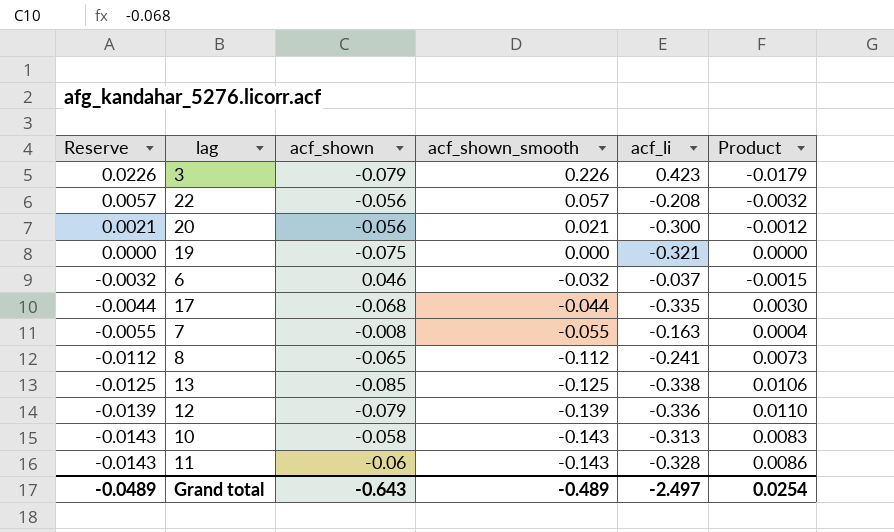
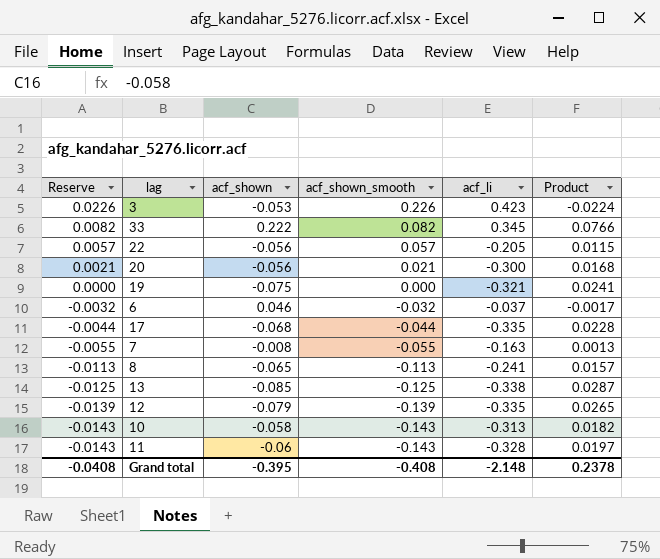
column Product | formula: [acf_shown] * [acf_shown_smooth] -> [acf_shown] * [acf_li]
3 | acf_shown: -0.079 -> -0.053
row 33: none -> 0.0082 | 0.222 | 0.082 | 0.345 | 0.0766
22 | acf_li: -0.208 -> -0.205
8 | Reserve: -0.0112 -> -0.0113
8 | acf_shown_smooth: -0.112 -> -0.113
12 | acf_li: -0.336 -> -0.335
Grand total | Reserve: -0.0489 -> -0.0408
Grand total | acf_shown: -0.643 -> -0.395
Grand total | acf_shown_smooth: -0.489 -> -0.408
Grand total | acf_li: -2.497 -> -2.148
Grand total | Product: 0.0254 -> 0.2378

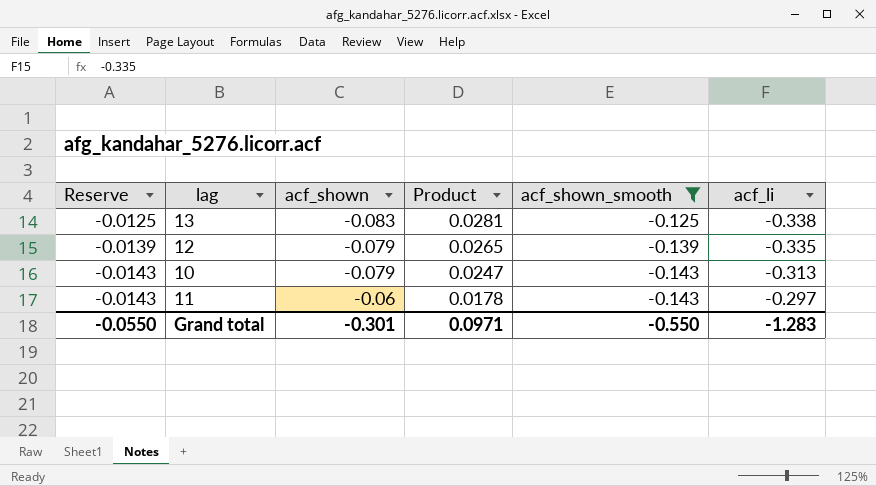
filter: none -> acf_shown_smooth <= -0.125
column Product | position: 6 -> 4
13 | acf_shown: -0.085 -> -0.083
13 | Product: 0.0287 -> 0.0281
10 | acf_shown: -0.058 -> -0.079
10 | Product: 0.0182 -> 0.0247
11 | Product: 0.0197 -> 0.0178
11 | acf_li: -0.328 -> -0.297
Grand total | Reserve: -0.0408 -> -0.0550
Grand total | acf_shown: -0.395 -> -0.301
Grand total | Product: 0.2378 -> 0.0971
Grand total | acf_shown_smooth: -0.408 -> -0.550
Grand total | acf_li: -2.148 -> -1.283

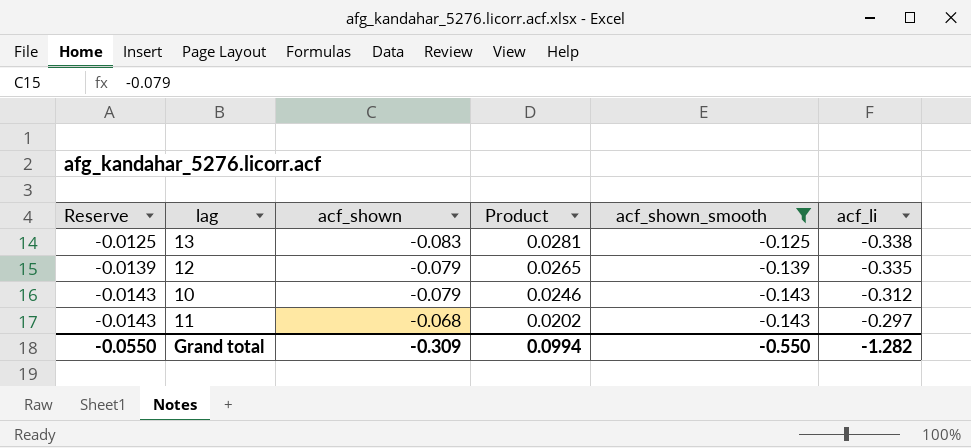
10 | Product: 0.0247 -> 0.0246
10 | acf_li: -0.313 -> -0.312
11 | acf_shown: -0.06 -> -0.068
11 | Product: 0.0178 -> 0.0202
Grand total | acf_shown: -0.301 -> -0.309
Grand total | Product: 0.0971 -> 0.0994
Grand total | acf_li: -1.283 -> -1.282

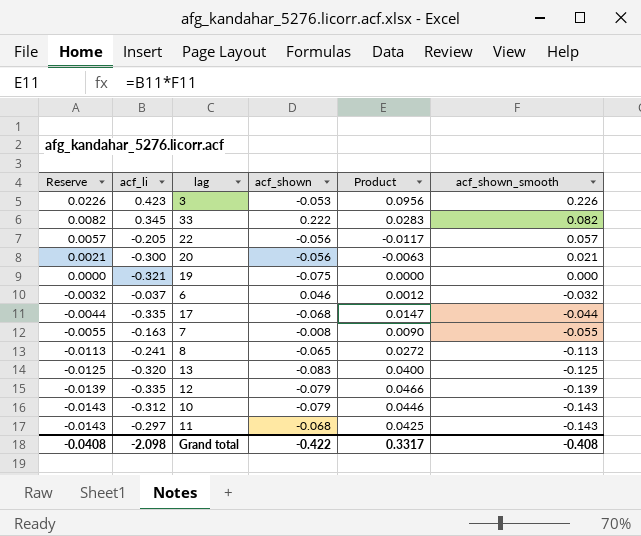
filter: acf_shown_smooth <= -0.125 -> none
column acf_li | position: 6 -> 2
column Product | formula: [acf_shown] * [acf_li] -> [acf_li] * [acf_shown_smooth]
13 | acf_li: -0.338 -> -0.320
Grand total | Reserve: -0.0550 -> -0.0408
Grand total | acf_li: -1.282 -> -2.098
Grand total | acf_shown: -0.309 -> -0.422
Grand total | Product: 0.0994 -> 0.3317
Grand total | acf_shown_smooth: -0.550 -> -0.408

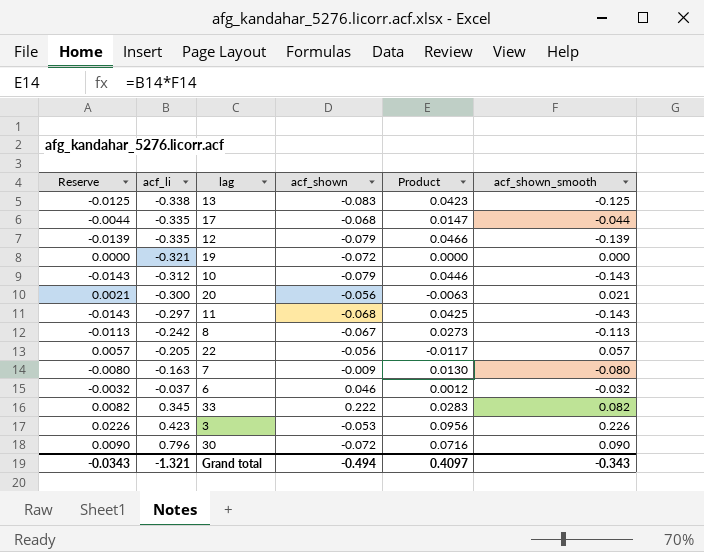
row order: Reserve descending -> acf_li ascending
13 | acf_li: -0.320 -> -0.338
13 | Product: 0.0400 -> 0.0423
19 | acf_shown: -0.075 -> -0.072
8 | acf_li: -0.241 -> -0.242
8 | acf_shown: -0.065 -> -0.067
8 | Product: 0.0272 -> 0.0273
7 | Reserve: -0.0055 -> -0.0080
7 | acf_shown: -0.008 -> -0.009
7 | Product: 0.0090 -> 0.0130
7 | acf_shown_smooth: -0.055 -> -0.080
row 30: none -> 0.0090 | 0.796 | -0.072 | 0.0716 | 0.090
Grand total | Reserve: -0.0408 -> -0.0343
Grand total | acf_li: -2.098 -> -1.321
Grand total | acf_shown: -0.422 -> -0.494
Grand total | Product: 0.3317 -> 0.4097
Grand total | acf_shown_smooth: -0.408 -> -0.343

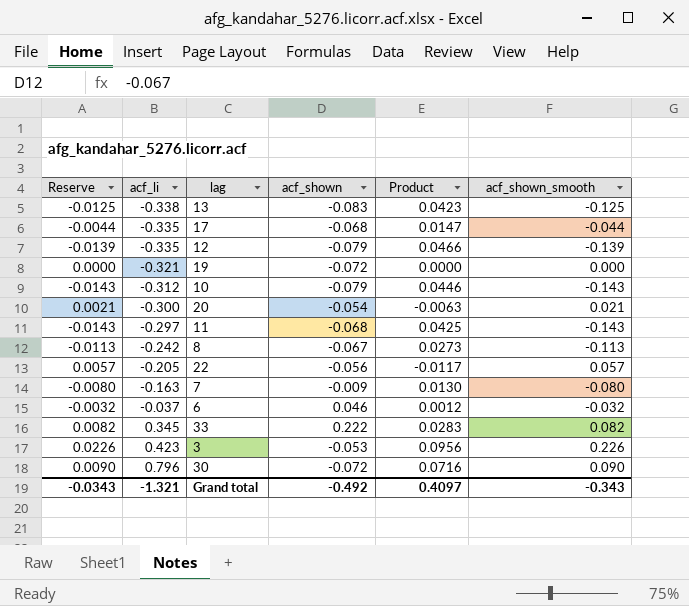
20 | acf_shown: -0.056 -> -0.054
Grand total | acf_shown: -0.494 -> -0.492

